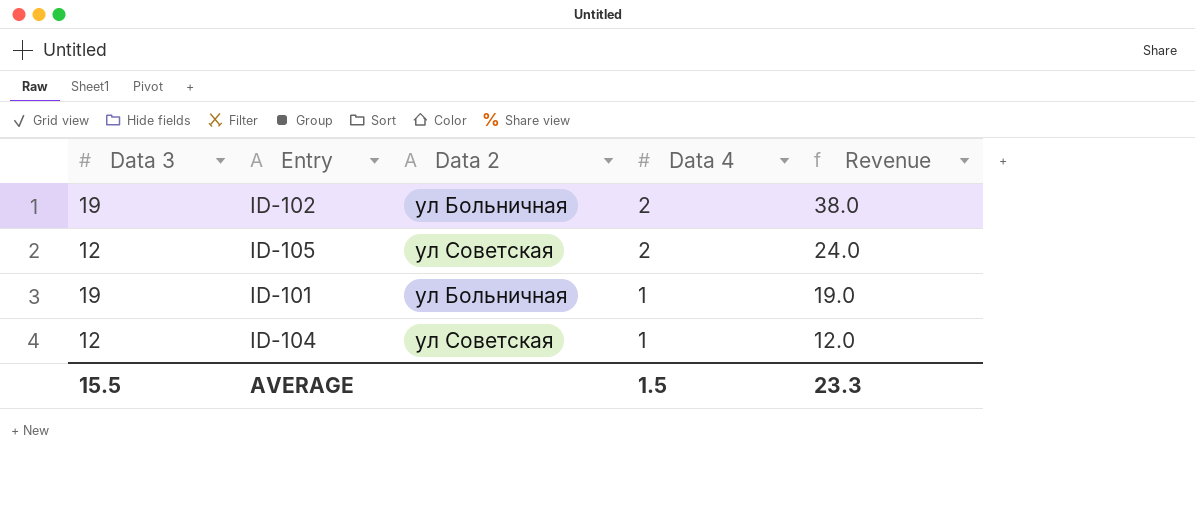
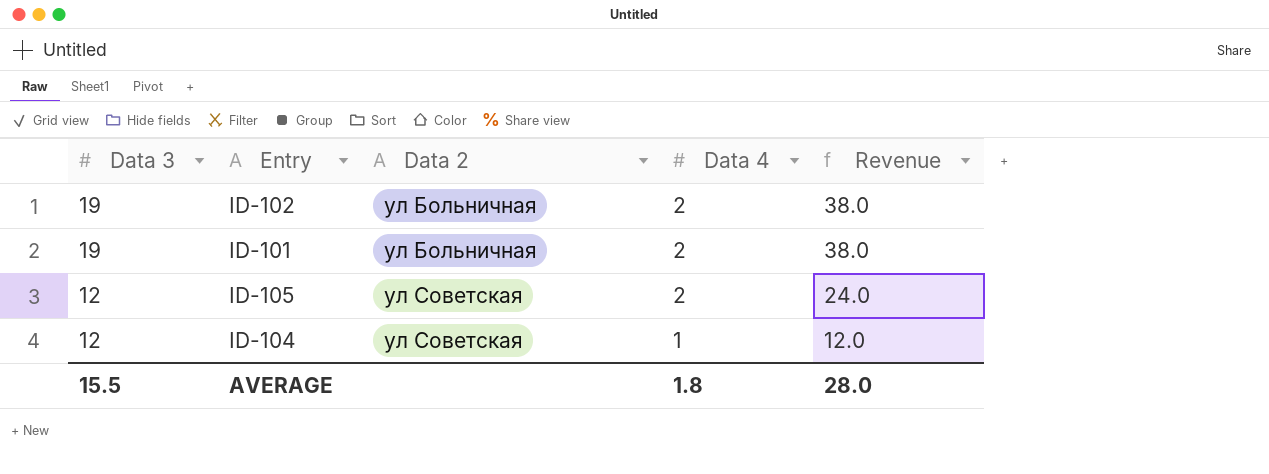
row order: Data 4 descending -> Data 3 descending
ID-101 | Data 4: 1 -> 2
ID-101 | Revenue: 19.0 -> 38.0
AVERAGE | Data 4: 1.5 -> 1.8
AVERAGE | Revenue: 23.3 -> 28.0

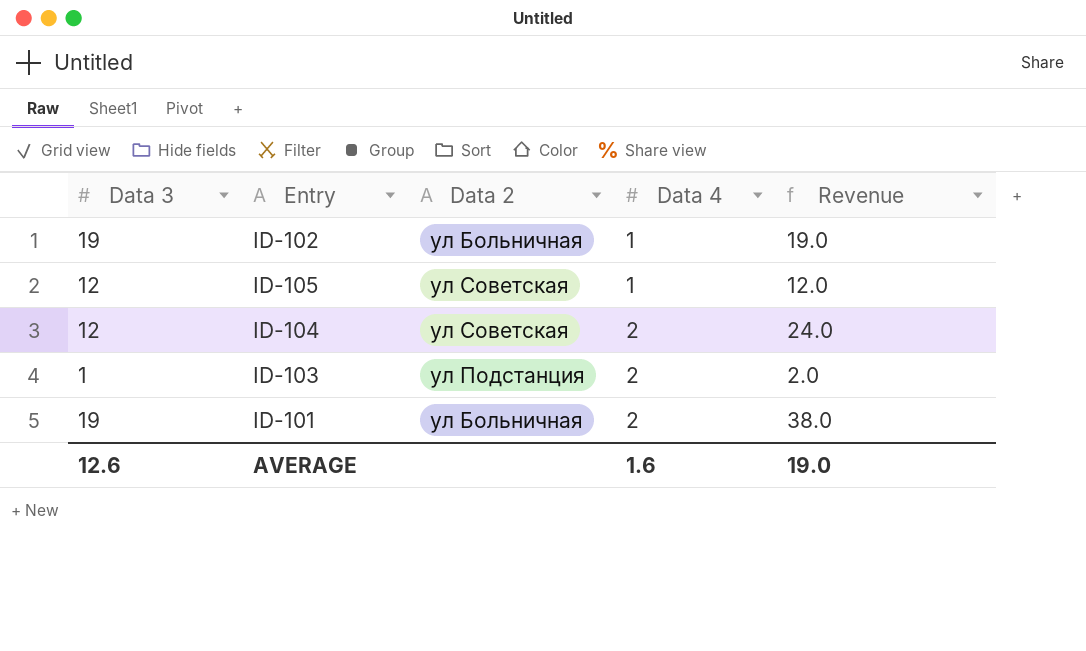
row order: Data 3 descending -> Data 4 ascending
ID-102 | Data 4: 2 -> 1
ID-102 | Revenue: 38.0 -> 19.0
ID-105 | Data 4: 2 -> 1
ID-105 | Revenue: 24.0 -> 12.0
ID-104 | Data 4: 1 -> 2
ID-104 | Revenue: 12.0 -> 24.0
row ID-103: none -> 1 | ул Подстанция | 2 | 2.0
AVERAGE | Data 3: 15.5 -> 12.6
AVERAGE | Data 4: 1.8 -> 1.6
AVERAGE | Revenue: 28.0 -> 19.0

